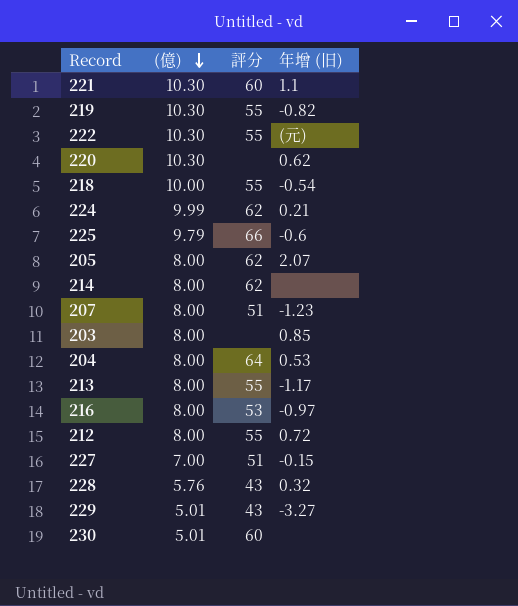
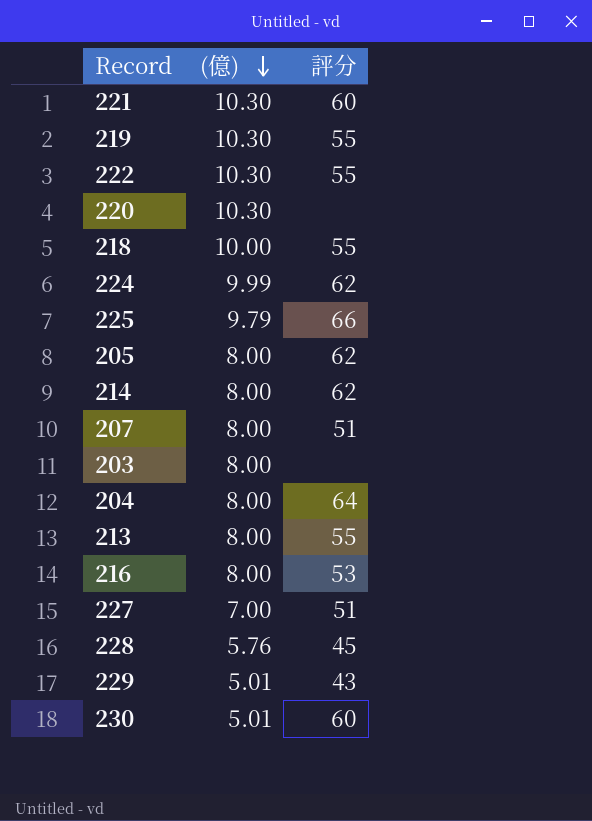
column 年增 (旧) | position: 4 -> none
row 212: 8.00 | 55 | 0.72 -> none
228 | 評分: 43 -> 45

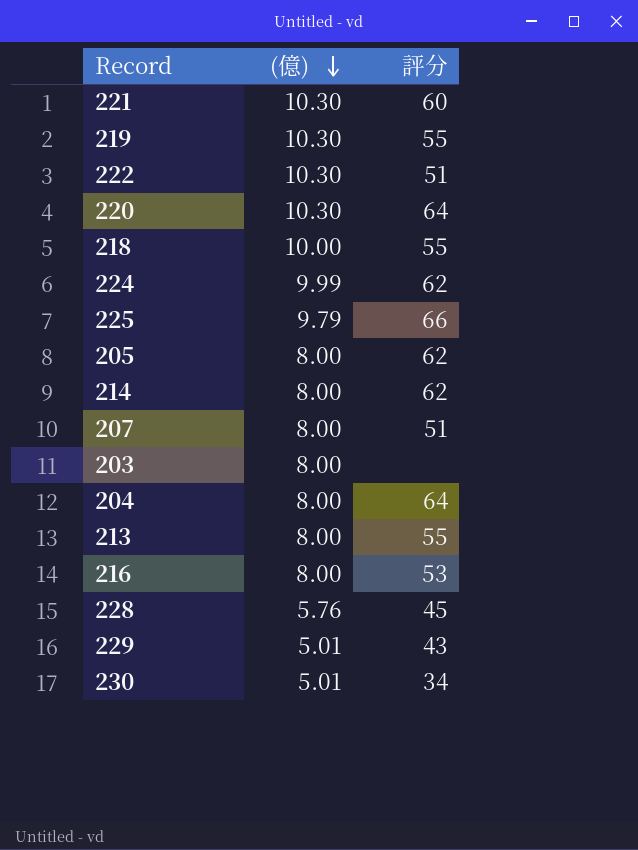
row 227: 7.00 | 51 -> none
222 | 評分: 55 -> 51
220 | 評分: none -> 64
230 | 評分: 60 -> 34

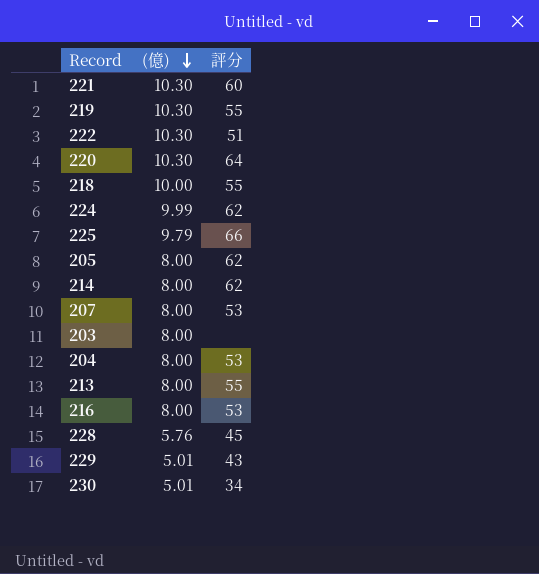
207 | 評分: 51 -> 53
204 | 評分: 64 -> 53

